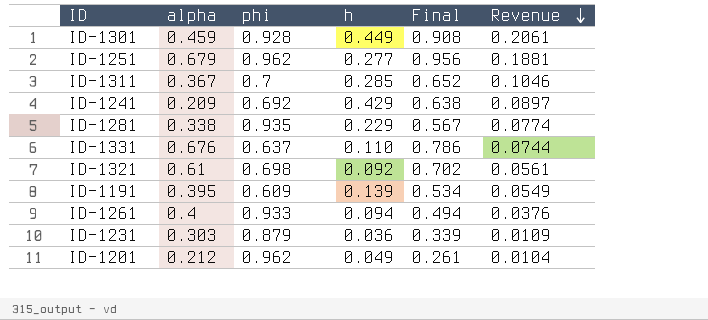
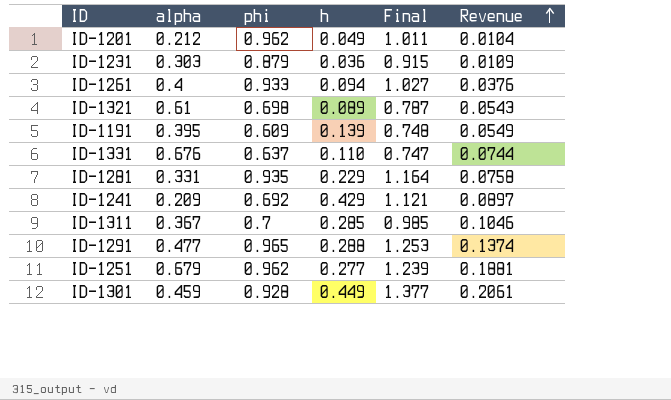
row order: Revenue descending -> Revenue ascending
column Final | formula: [alpha] + [h] -> [phi] + [h]
ID-1321 | h: 0.092 -> 0.089
ID-1321 | Revenue: 0.0561 -> 0.0543
ID-1281 | alpha: 0.338 -> 0.331
ID-1281 | Revenue: 0.0774 -> 0.0758
row ID-1291: none -> 0.477 | 0.965 | 0.288 | 1.253 | 0.1374

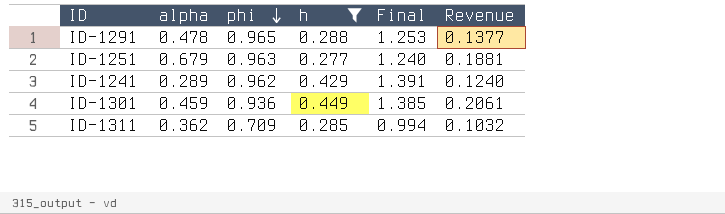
filter: none -> h >= 0.277
row order: Revenue ascending -> phi descending
ID-1291 | alpha: 0.477 -> 0.478
ID-1291 | Revenue: 0.1374 -> 0.1377
ID-1251 | phi: 0.962 -> 0.963
ID-1251 | Final: 1.239 -> 1.240
ID-1241 | alpha: 0.209 -> 0.289
ID-1241 | phi: 0.692 -> 0.962
ID-1241 | Final: 1.121 -> 1.391
ID-1241 | Revenue: 0.0897 -> 0.1240
ID-1301 | phi: 0.928 -> 0.936
ID-1301 | Final: 1.377 -> 1.385
ID-1311 | alpha: 0.367 -> 0.362
ID-1311 | phi: 0.7 -> 0.709
ID-1311 | Final: 0.985 -> 0.994
ID-1311 | Revenue: 0.1046 -> 0.1032

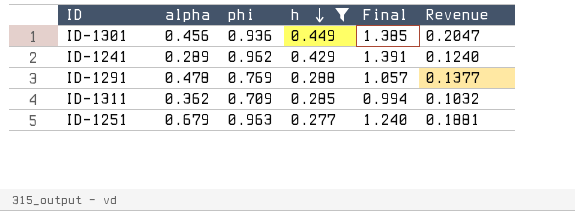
row order: phi descending -> h descending
ID-1301 | alpha: 0.459 -> 0.456
ID-1301 | Revenue: 0.2061 -> 0.2047
ID-1291 | phi: 0.965 -> 0.769
ID-1291 | Final: 1.253 -> 1.057

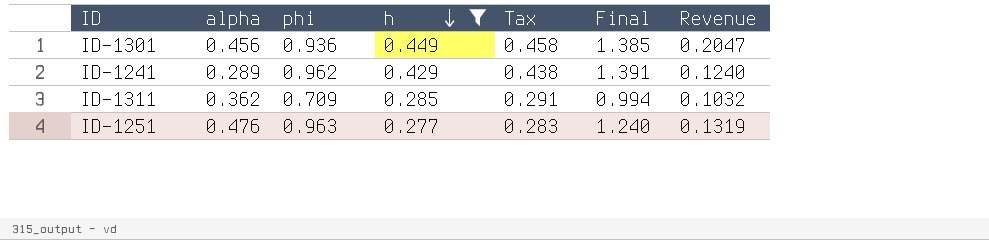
column Tax | formula: none -> [h] * 1.02
row ID-1291: 0.478 | 0.769 | 0.288 | 1.057 | 0.1377 -> none
ID-1251 | alpha: 0.679 -> 0.476
ID-1251 | Revenue: 0.1881 -> 0.1319

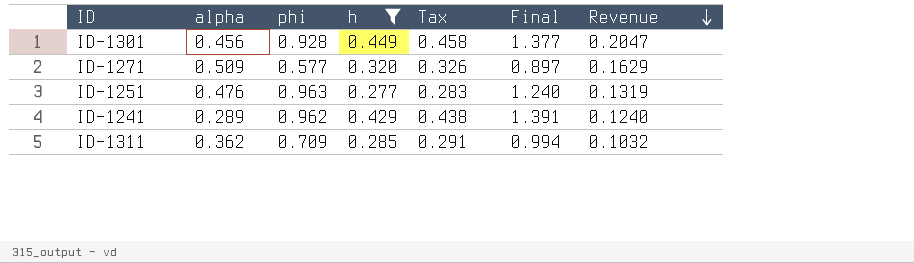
row order: h descending -> Revenue descending
ID-1301 | phi: 0.936 -> 0.928
ID-1301 | Final: 1.385 -> 1.377
row ID-1271: none -> 0.509 | 0.577 | 0.320 | 0.326 | 0.897 | 0.1629

